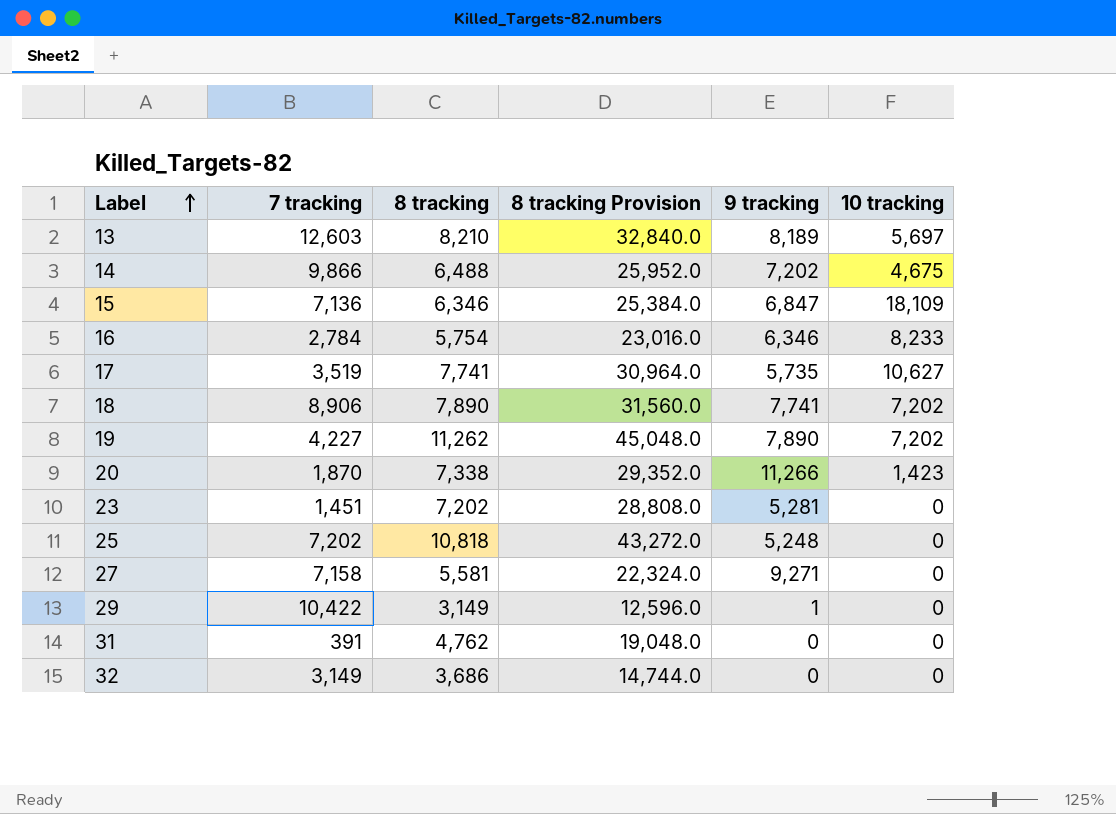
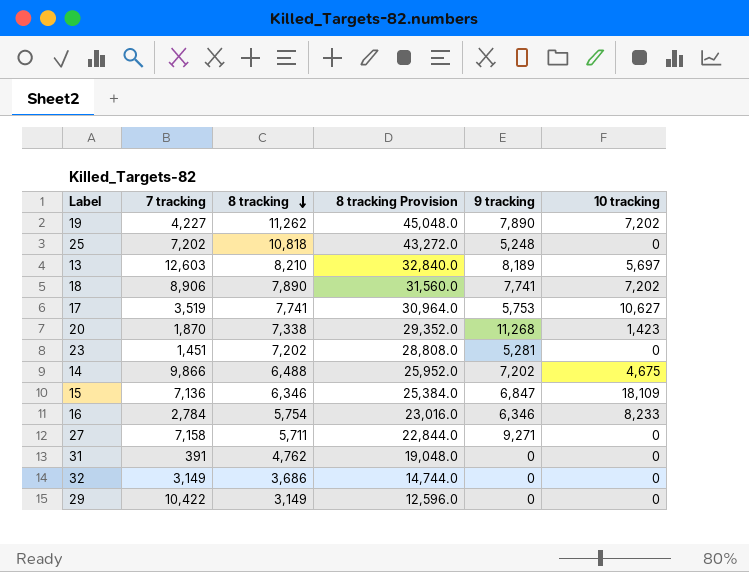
row order: Label ascending -> 8 tracking descending
17 | 9 tracking: 5,735 -> 5,753
20 | 9 tracking: 11,266 -> 11,268
27 | 8 tracking: 5,581 -> 5,711
27 | 8 tracking Provision: 22,324.0 -> 22,844.0
29 | 9 tracking: 1 -> 0

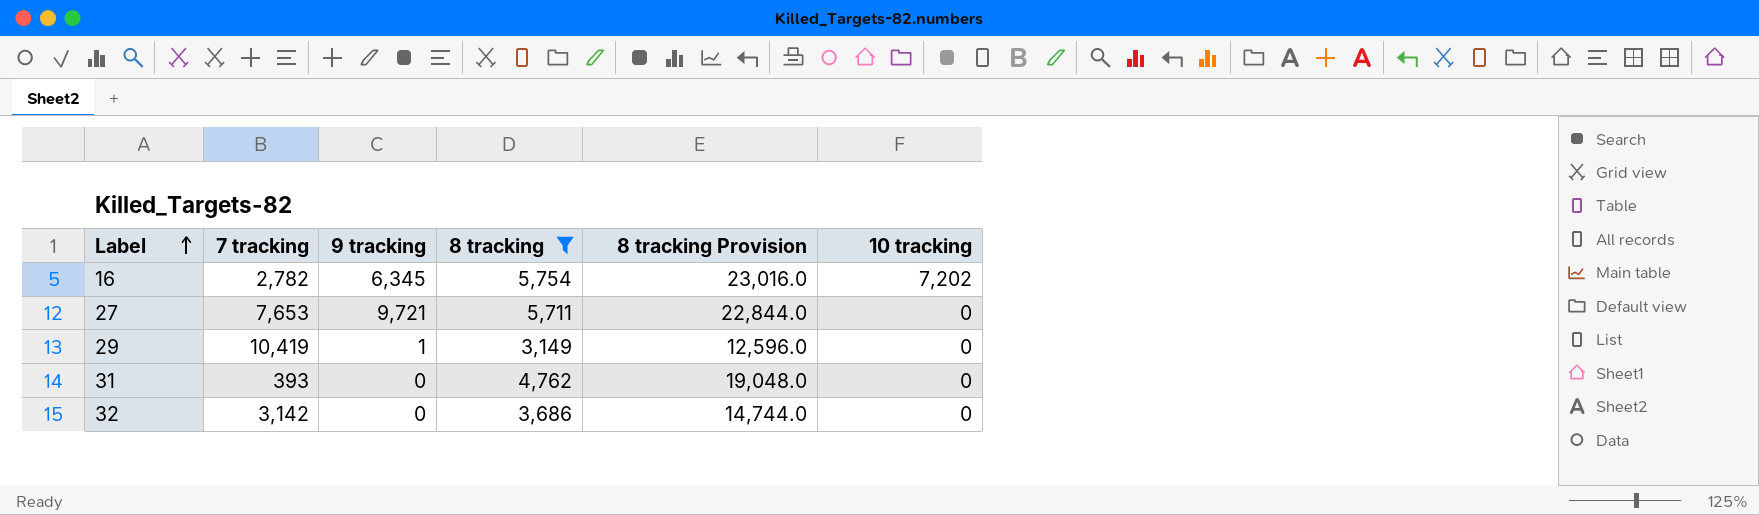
filter: none -> 8 tracking <= 5,754
row order: 8 tracking descending -> Label ascending
column 9 tracking | position: 5 -> 3
16 | 7 tracking: 2,784 -> 2,782
16 | 9 tracking: 6,346 -> 6,345
16 | 10 tracking: 8,233 -> 7,202
27 | 7 tracking: 7,158 -> 7,653
27 | 9 tracking: 9,271 -> 9,721
29 | 7 tracking: 10,422 -> 10,419
29 | 9 tracking: 0 -> 1
31 | 7 tracking: 391 -> 393
32 | 7 tracking: 3,149 -> 3,142

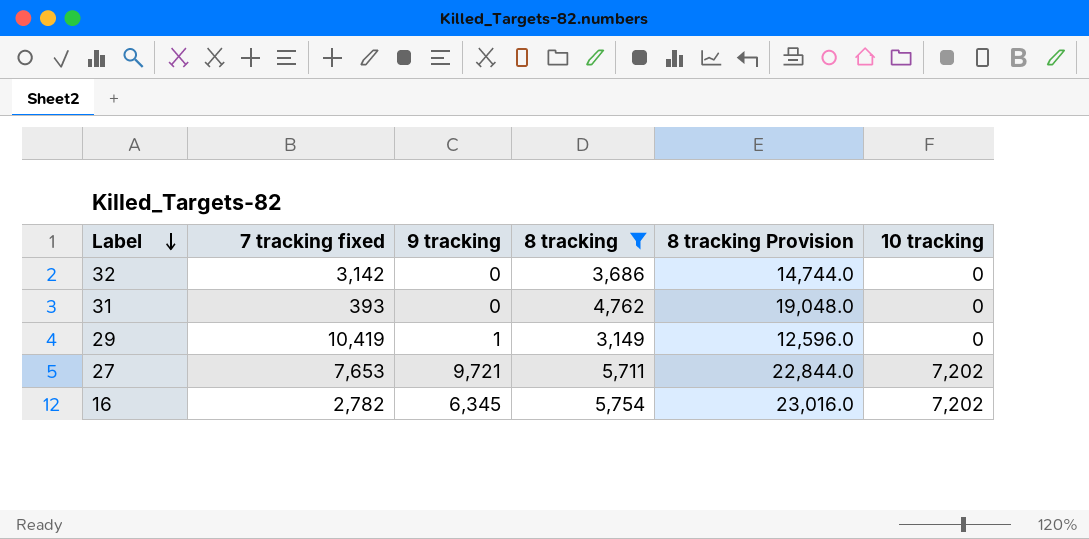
row order: Label ascending -> Label descending
column name: 7 tracking -> 7 tracking fixed
27 | 10 tracking: 0 -> 7,202

